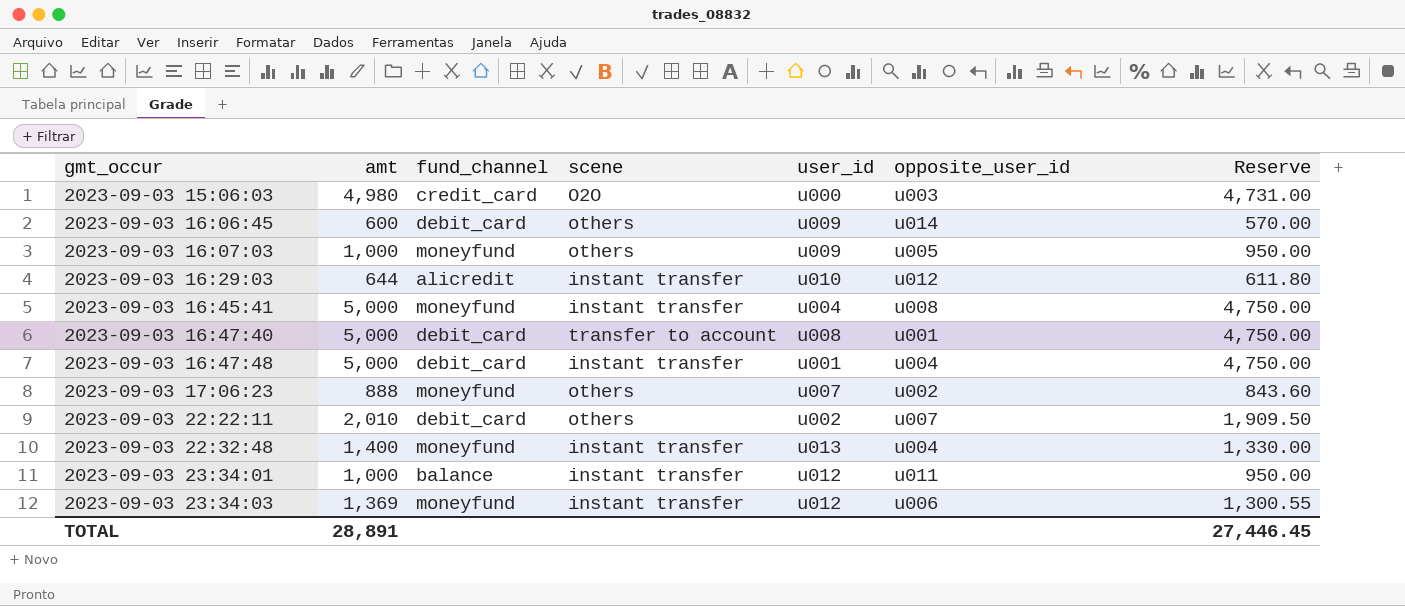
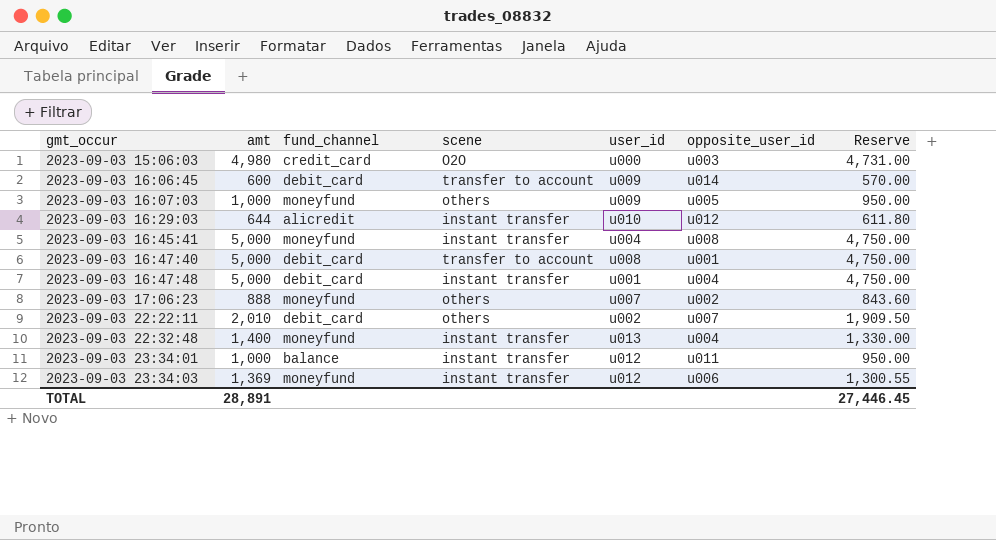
2023-09-03 16:06:45 | scene: others -> transfer to account

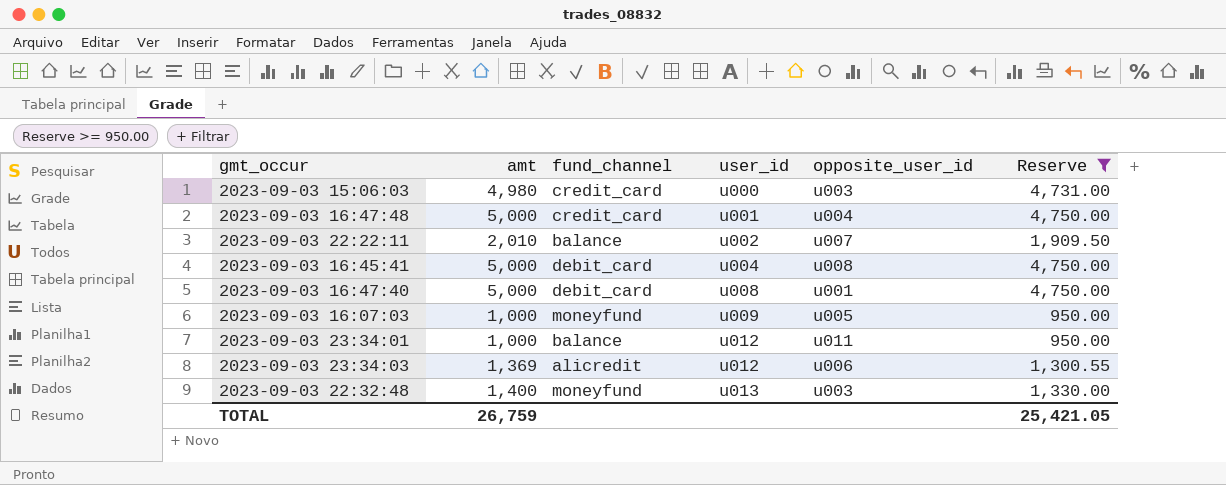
filter: none -> Reserve >= 950.00
row order: gmt_occur ascending -> user_id ascending
column scene | position: 4 -> none
2023-09-03 16:47:48 | fund_channel: debit_card -> credit_card
2023-09-03 22:22:11 | fund_channel: debit_card -> balance
2023-09-03 16:45:41 | fund_channel: moneyfund -> debit_card
2023-09-03 23:34:03 | fund_channel: moneyfund -> alicredit
2023-09-03 22:32:48 | opposite_user_id: u004 -> u003
TOTAL | amt: 28,891 -> 26,759
TOTAL | Reserve: 27,446.45 -> 25,421.05

